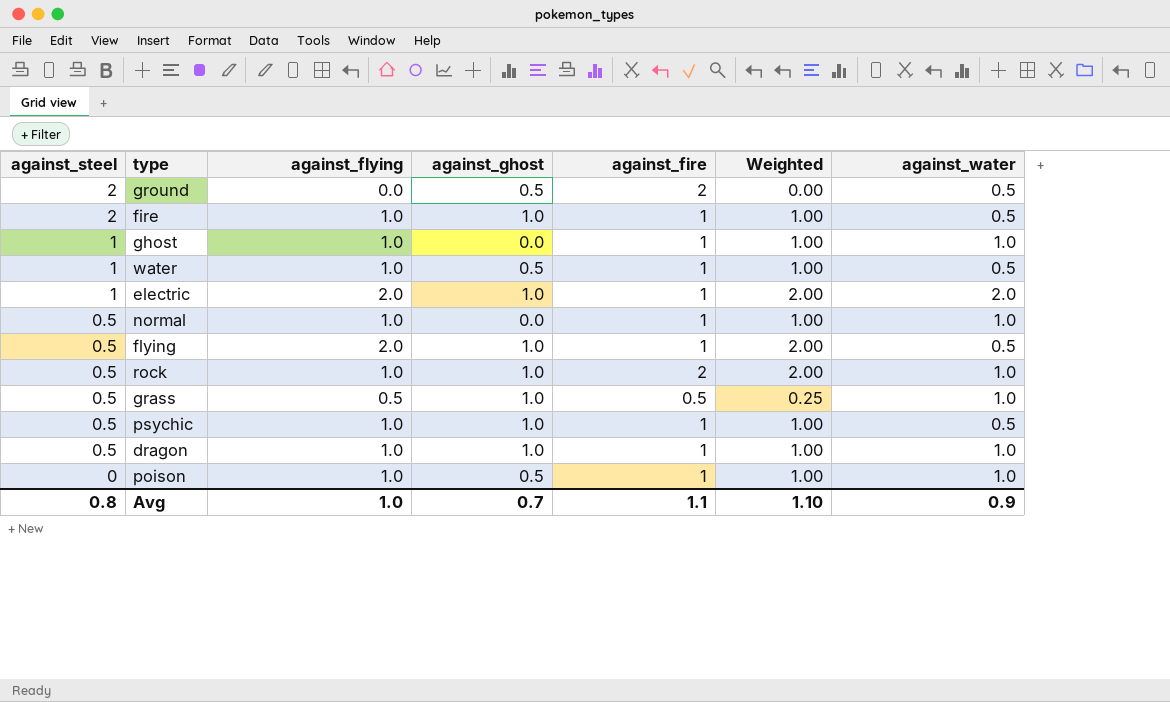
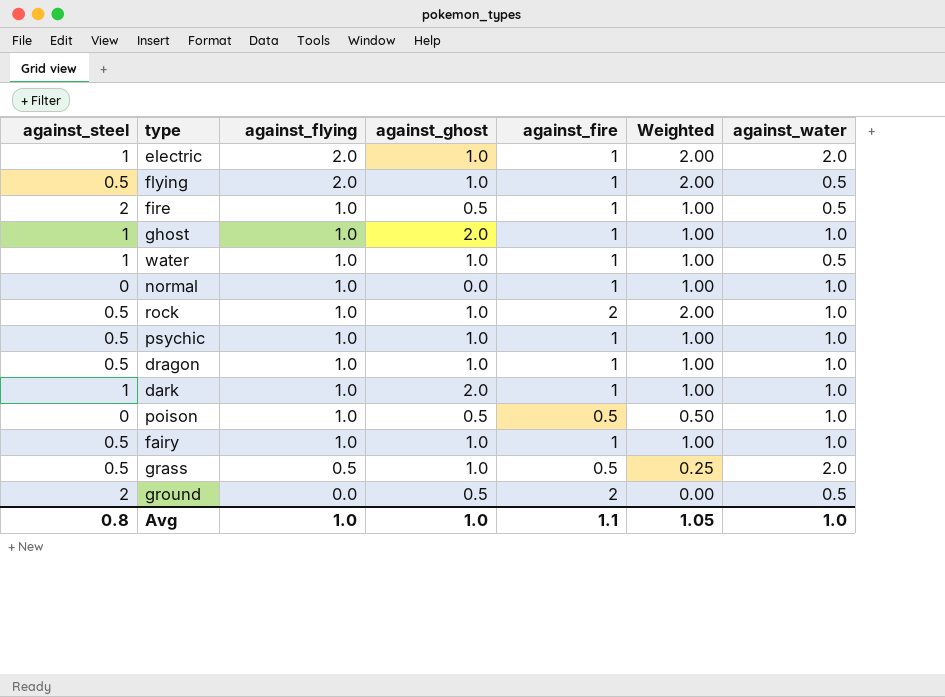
row order: against_steel descending -> against_flying descending
fire | against_ghost: 1.0 -> 0.5
ghost | against_ghost: 0.0 -> 2.0
water | against_ghost: 0.5 -> 1.0
normal | against_steel: 0.5 -> 0
psychic | against_water: 0.5 -> 1.0
row dark: none -> 1 | 1.0 | 2.0 | 1 | 1.00 | 1.0
poison | against_fire: 1 -> 0.5
poison | Weighted: 1.00 -> 0.50
row fairy: none -> 0.5 | 1.0 | 1.0 | 1 | 1.00 | 1.0
grass | against_water: 1.0 -> 2.0
Avg | against_ghost: 0.7 -> 1.0
Avg | Weighted: 1.10 -> 1.05
Avg | against_water: 0.9 -> 1.0

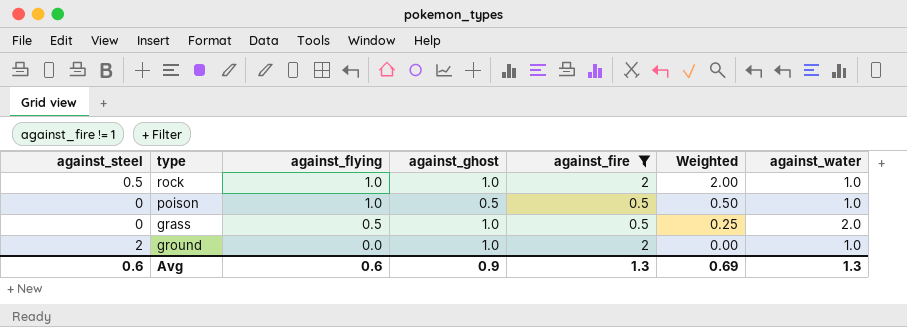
filter: none -> against_fire != 1
grass | against_steel: 0.5 -> 0
ground | against_ghost: 0.5 -> 1.0
ground | against_water: 0.5 -> 1.0
Avg | against_steel: 0.8 -> 0.6
Avg | against_flying: 1.0 -> 0.6
Avg | against_ghost: 1.0 -> 0.9
Avg | against_fire: 1.1 -> 1.3
Avg | Weighted: 1.05 -> 0.69
Avg | against_water: 1.0 -> 1.3

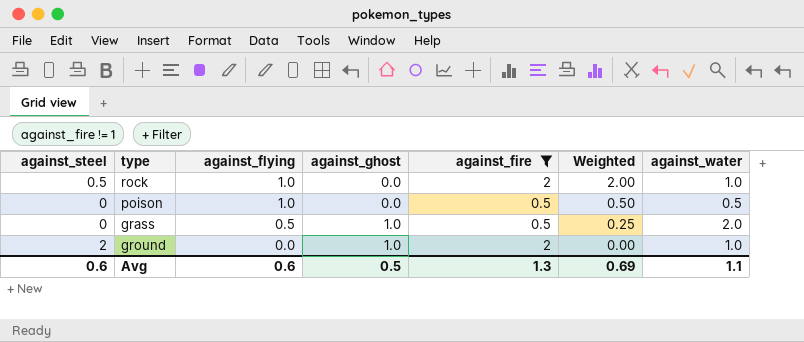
rock | against_ghost: 1.0 -> 0.0
poison | against_ghost: 0.5 -> 0.0
poison | against_water: 1.0 -> 0.5
Avg | against_ghost: 0.9 -> 0.5
Avg | against_water: 1.3 -> 1.1

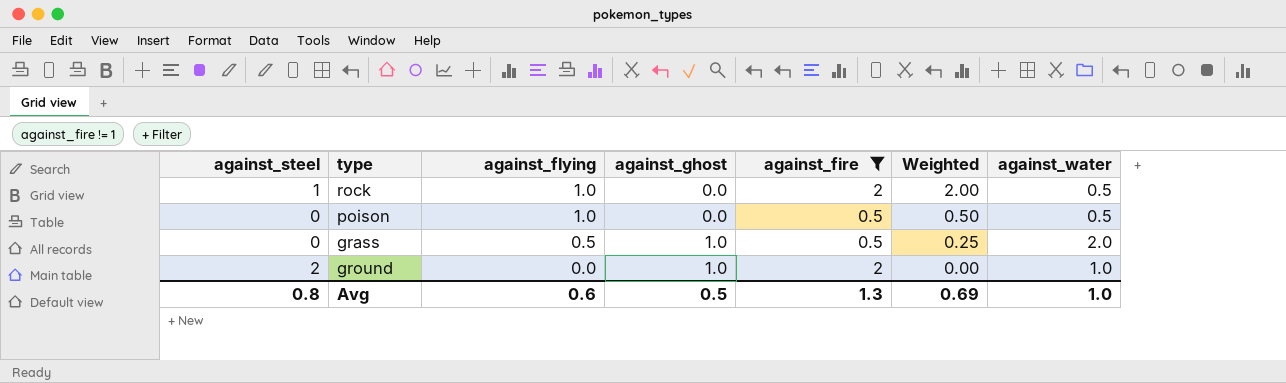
rock | against_steel: 0.5 -> 1
rock | against_water: 1.0 -> 0.5
Avg | against_steel: 0.6 -> 0.8
Avg | against_water: 1.1 -> 1.0

